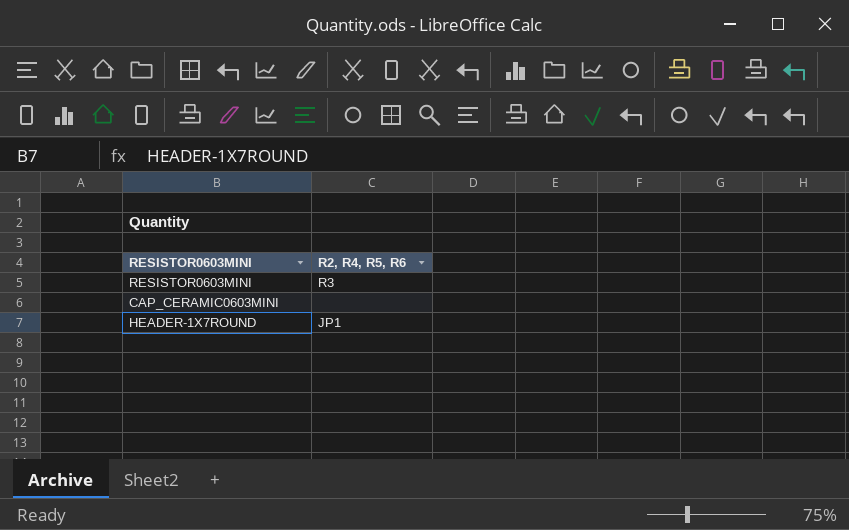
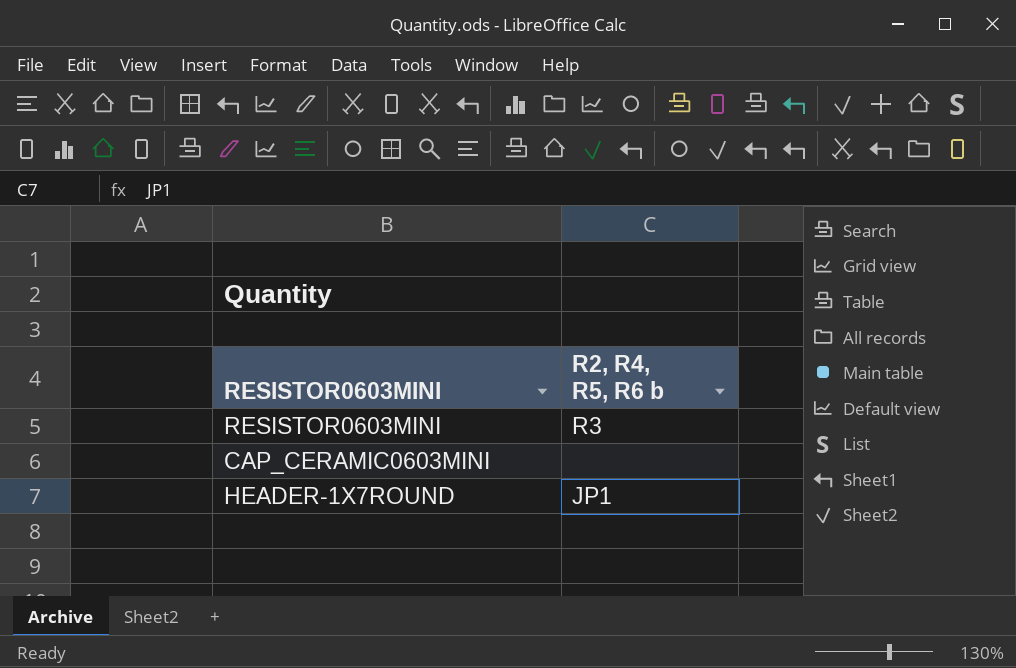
column name: R2, R4, R5, R6 -> R2, R4, R5, R6 b

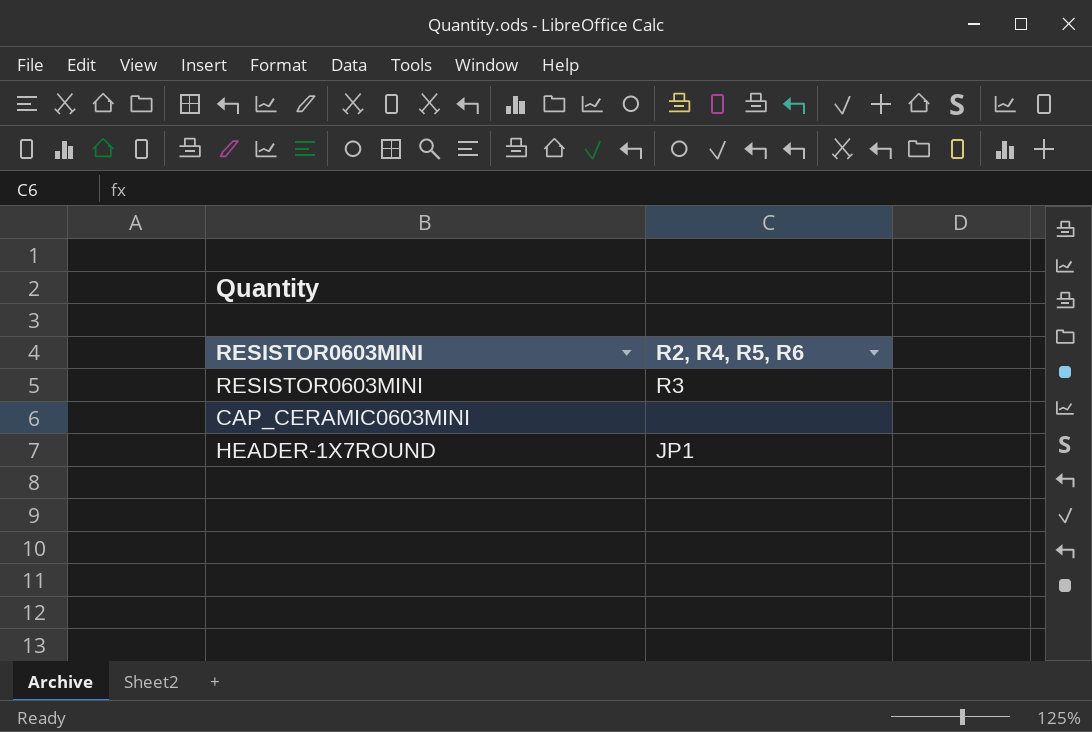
column name: R2, R4, R5, R6 b -> R2, R4, R5, R6

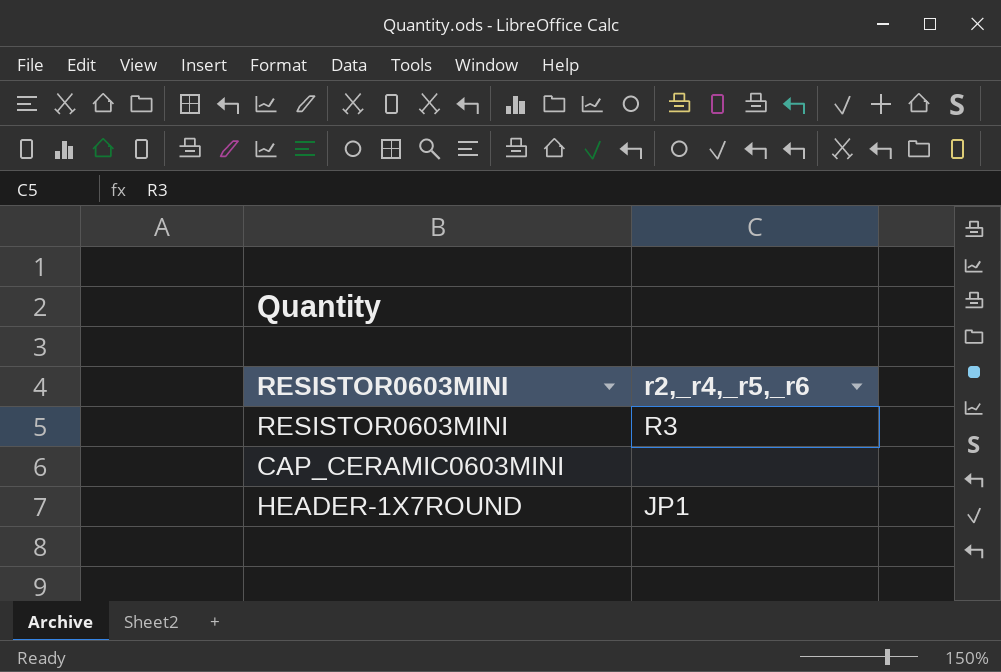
column name: R2, R4, R5, R6 -> r2,_r4,_r5,_r6

